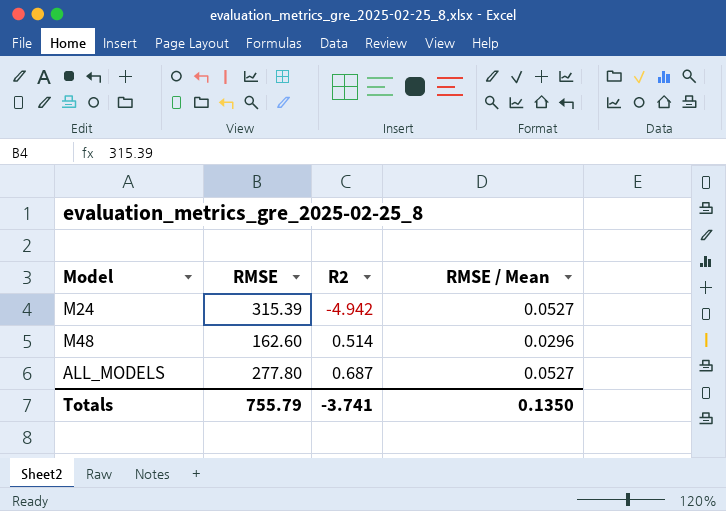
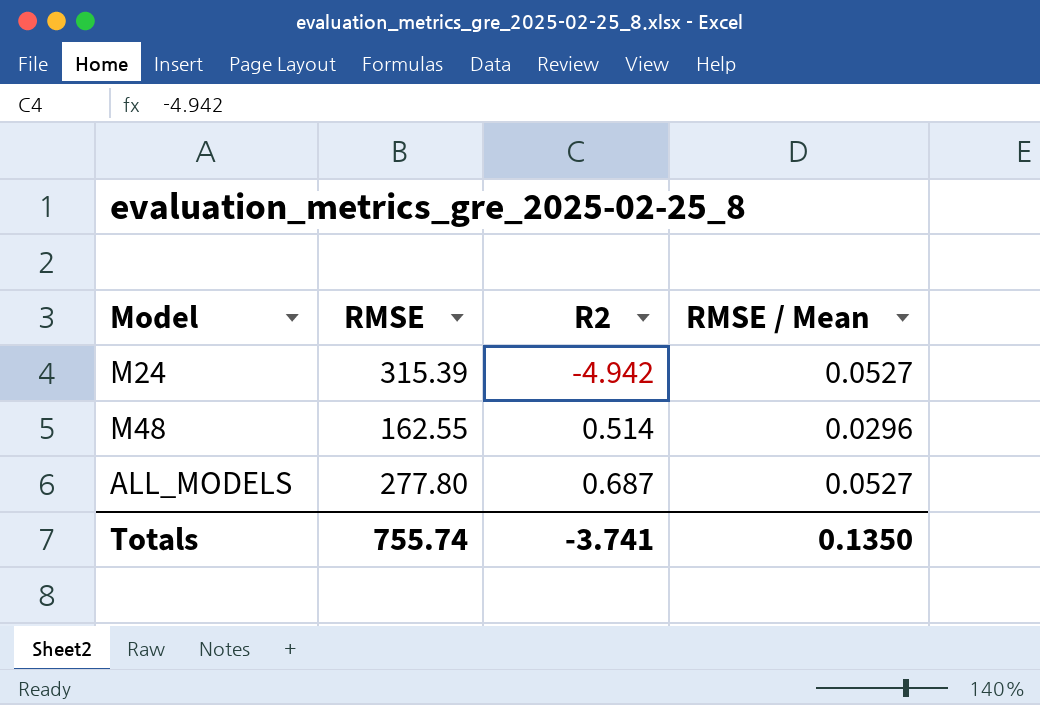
M48 | RMSE: 162.60 -> 162.55
Totals | RMSE: 755.79 -> 755.74

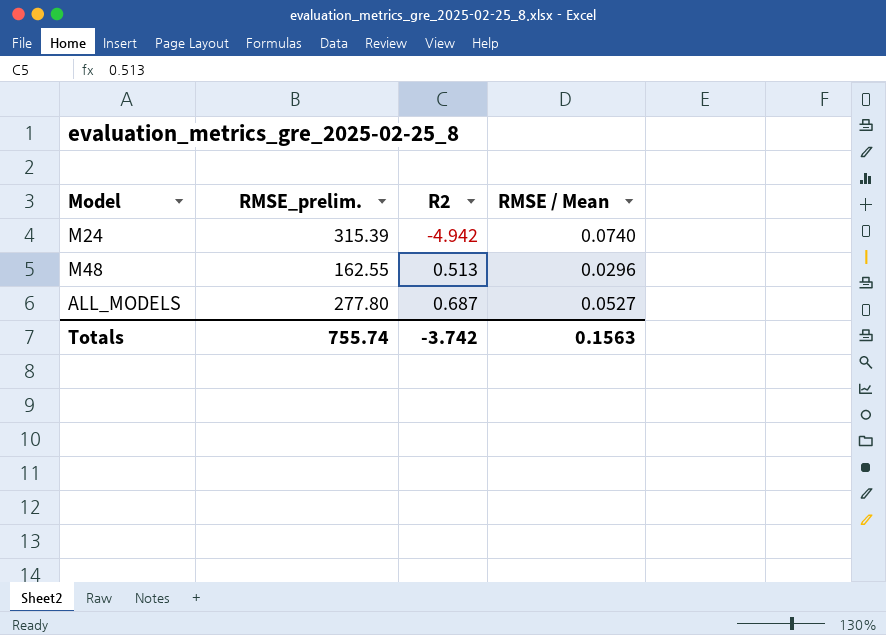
column name: RMSE -> RMSE_prelim.
M24 | RMSE / Mean: 0.0527 -> 0.0740
M48 | R2: 0.514 -> 0.513
Totals | R2: -3.741 -> -3.742
Totals | RMSE / Mean: 0.1350 -> 0.1563

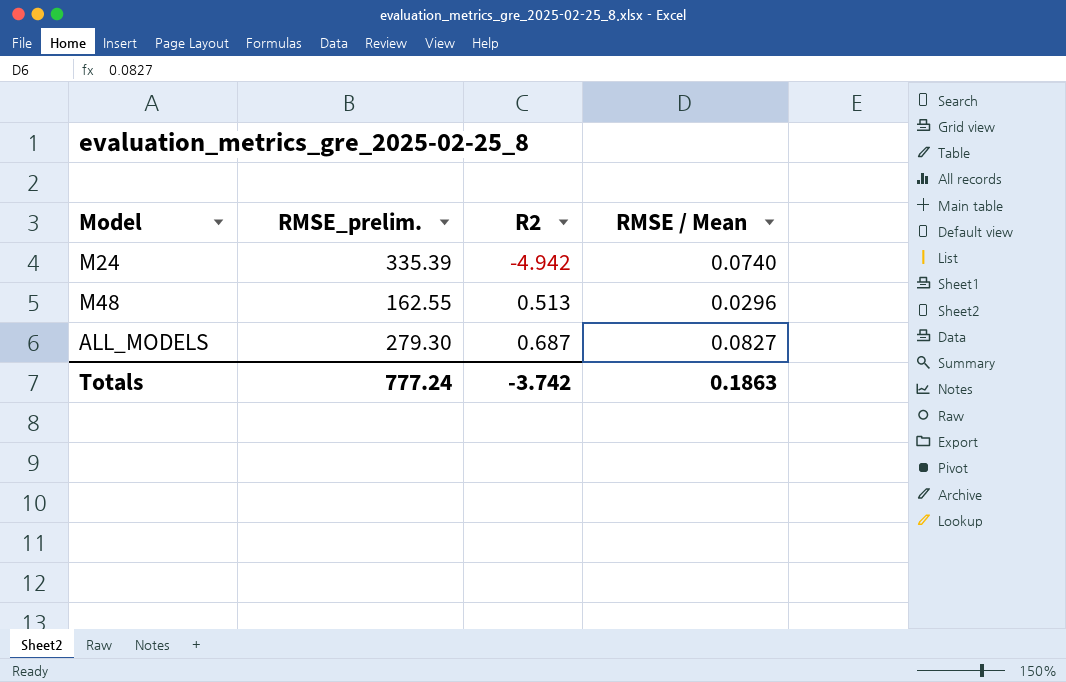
M24 | RMSE_prelim.: 315.39 -> 335.39
ALL_MODELS | RMSE_prelim.: 277.80 -> 279.30
ALL_MODELS | RMSE / Mean: 0.0527 -> 0.0827
Totals | RMSE_prelim.: 755.74 -> 777.24
Totals | RMSE / Mean: 0.1563 -> 0.1863

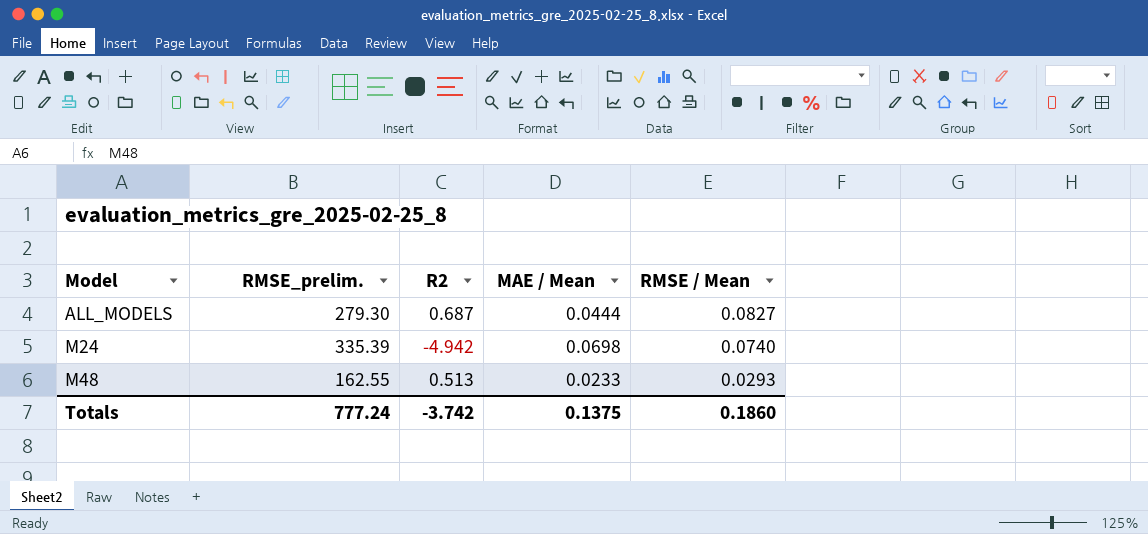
row order: R2 ascending -> Model ascending
column MAE / Mean | position: none -> 4
M48 | RMSE / Mean: 0.0296 -> 0.0293
Totals | RMSE / Mean: 0.1863 -> 0.1860

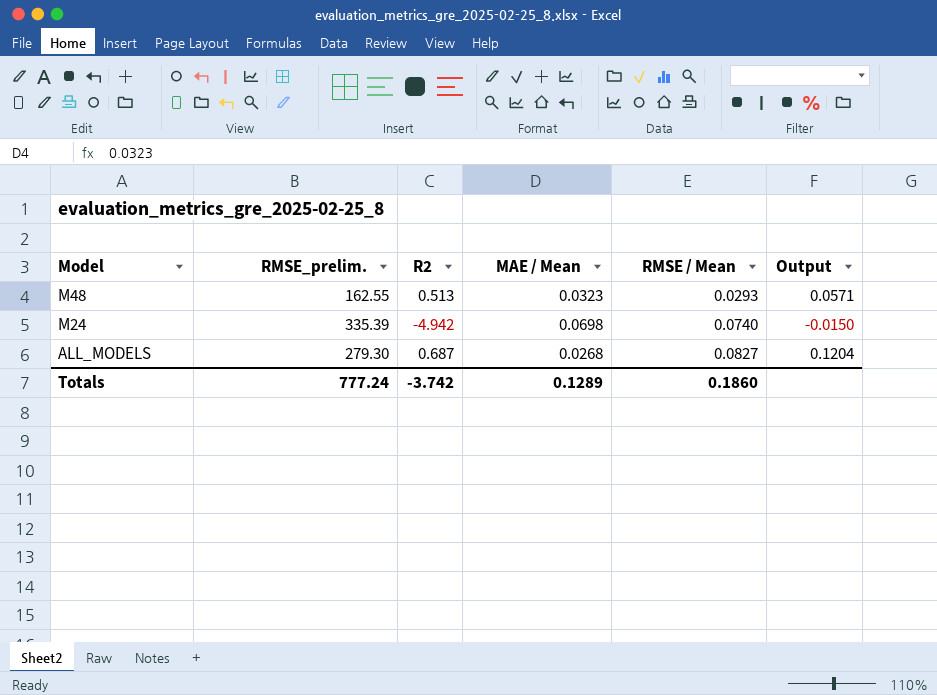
row order: Model ascending -> Model descending
column Output | formula: none -> [RMSE / Mean] / [R2]
M48 | MAE / Mean: 0.0233 -> 0.0323
ALL_MODELS | MAE / Mean: 0.0444 -> 0.0268
Totals | MAE / Mean: 0.1375 -> 0.1289

